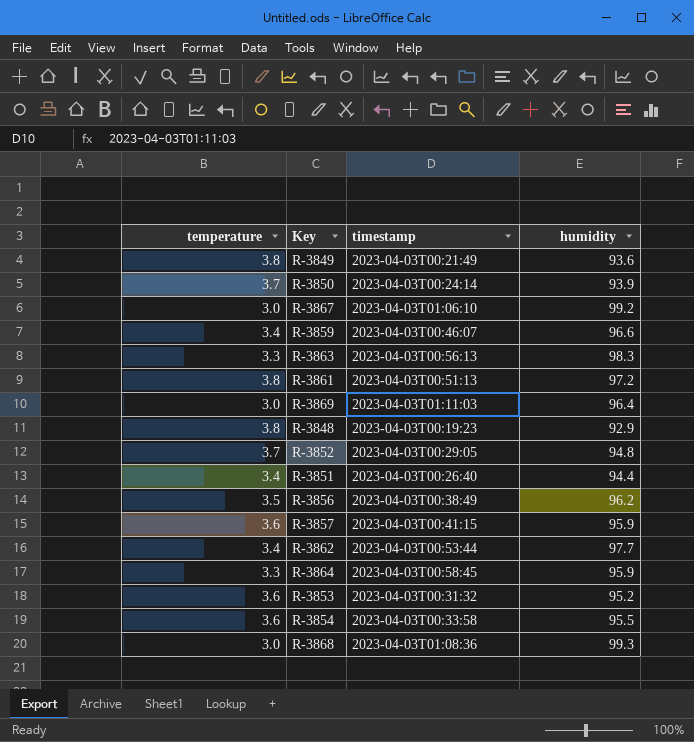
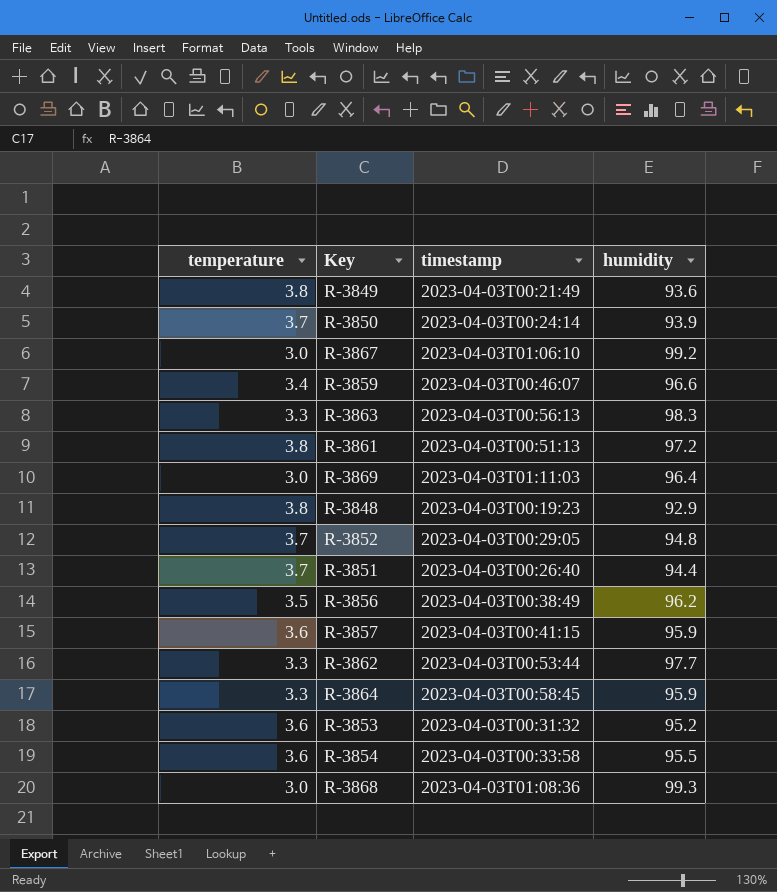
R-3851 | temperature: 3.4 -> 3.7
R-3862 | temperature: 3.4 -> 3.3

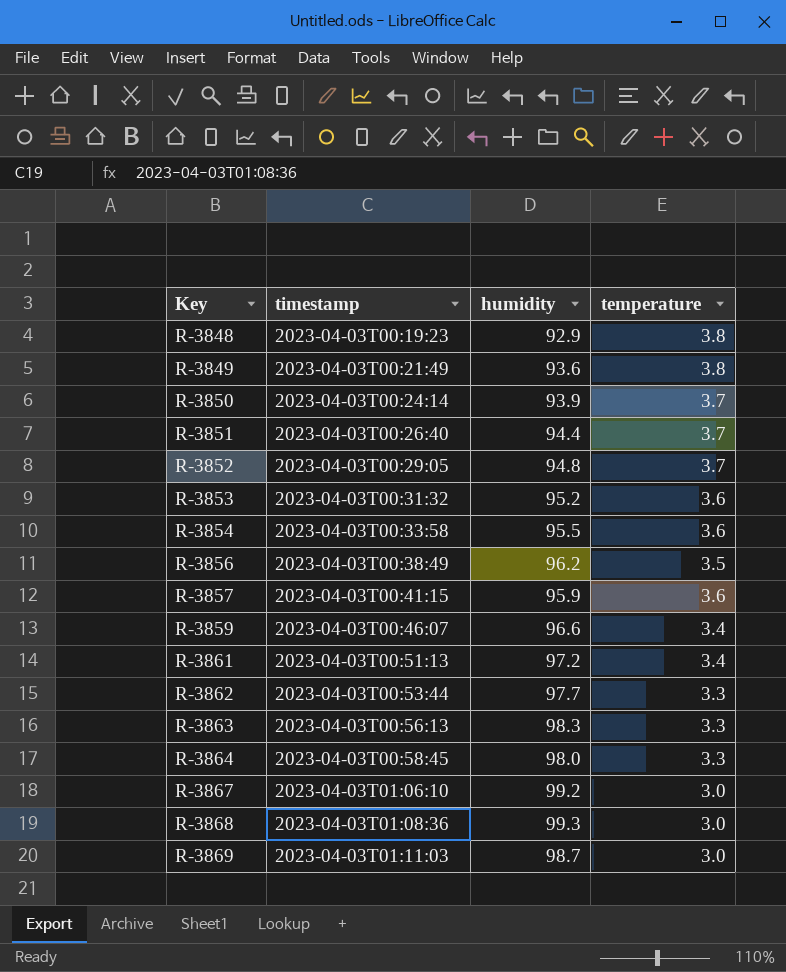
row order: none -> Key ascending
column temperature | position: 1 -> 4
R-3861 | temperature: 3.8 -> 3.4
R-3864 | humidity: 95.9 -> 98.0
R-3869 | humidity: 96.4 -> 98.7

